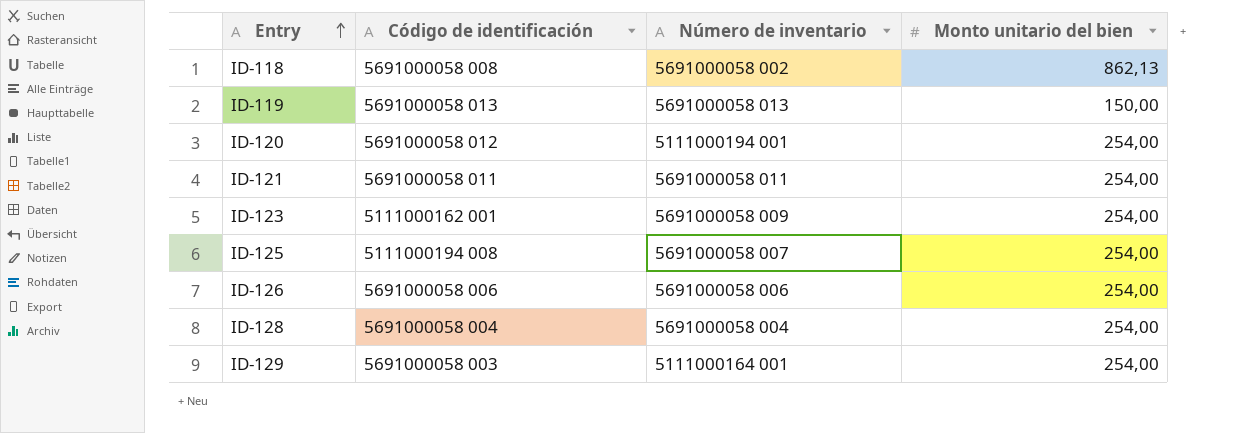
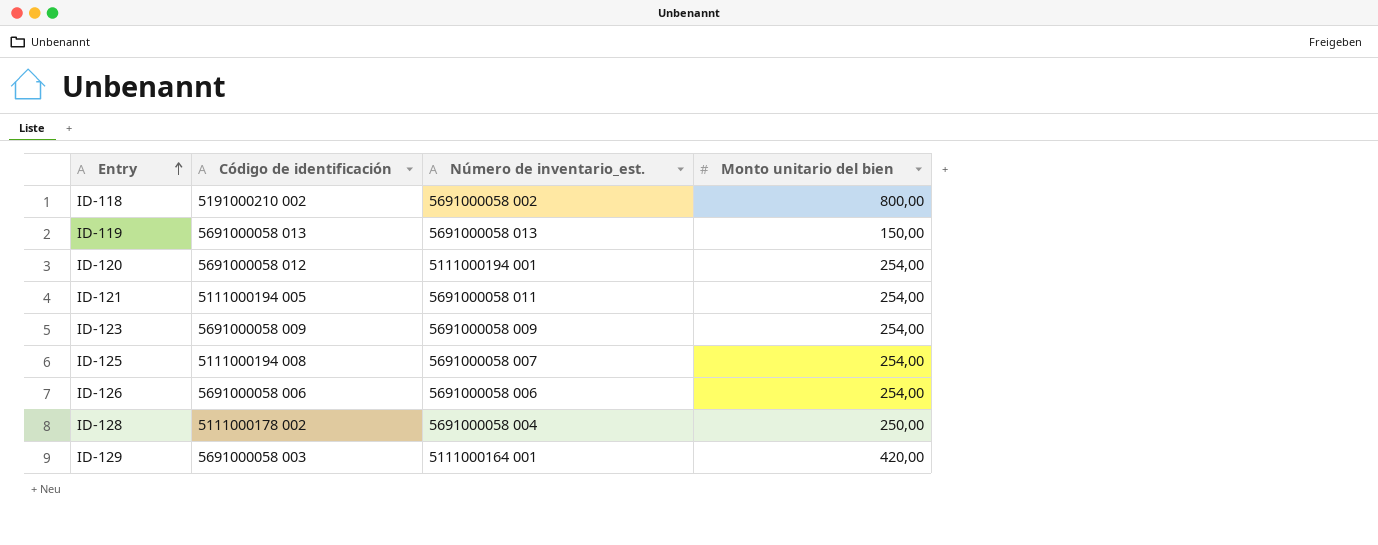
column name: Número de inventario -> Número de inventario_est.
ID-118 | Código de identificación: 5691000058 008 -> 5191000210 002
ID-118 | Monto unitario del bien: 862,13 -> 800,00
ID-121 | Código de identificación: 5691000058 011 -> 5111000194 005
ID-123 | Código de identificación: 5111000162 001 -> 5691000058 009
ID-128 | Código de identificación: 5691000058 004 -> 5111000178 002
ID-128 | Monto unitario del bien: 254,00 -> 250,00
ID-129 | Monto unitario del bien: 254,00 -> 420,00

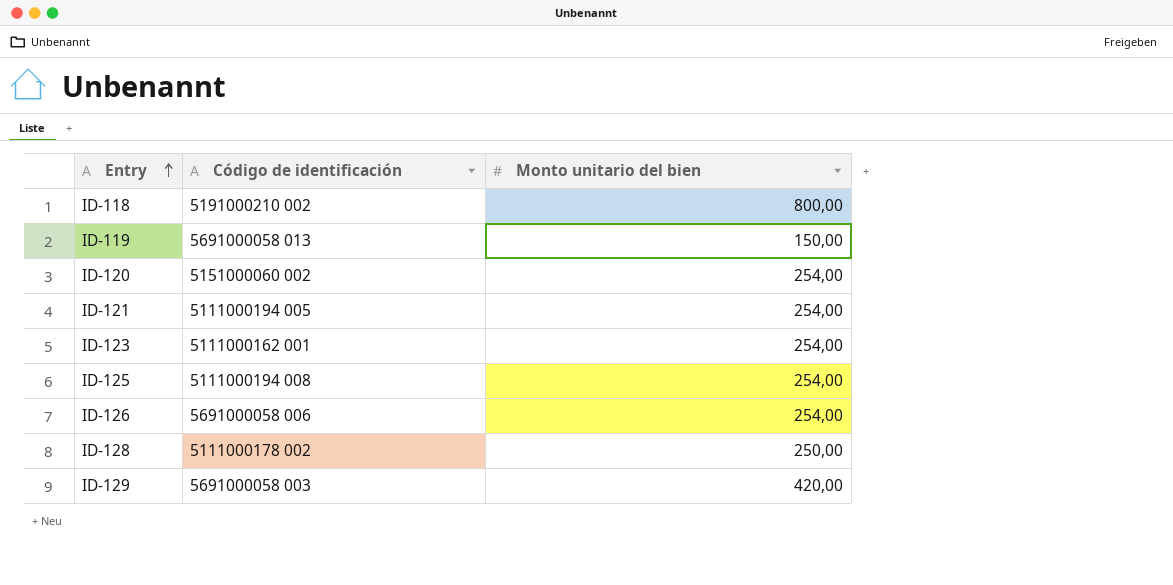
column Número de inventario_est. | position: 3 -> none
ID-120 | Código de identificación: 5691000058 012 -> 5151000060 002
ID-123 | Código de identificación: 5691000058 009 -> 5111000162 001

